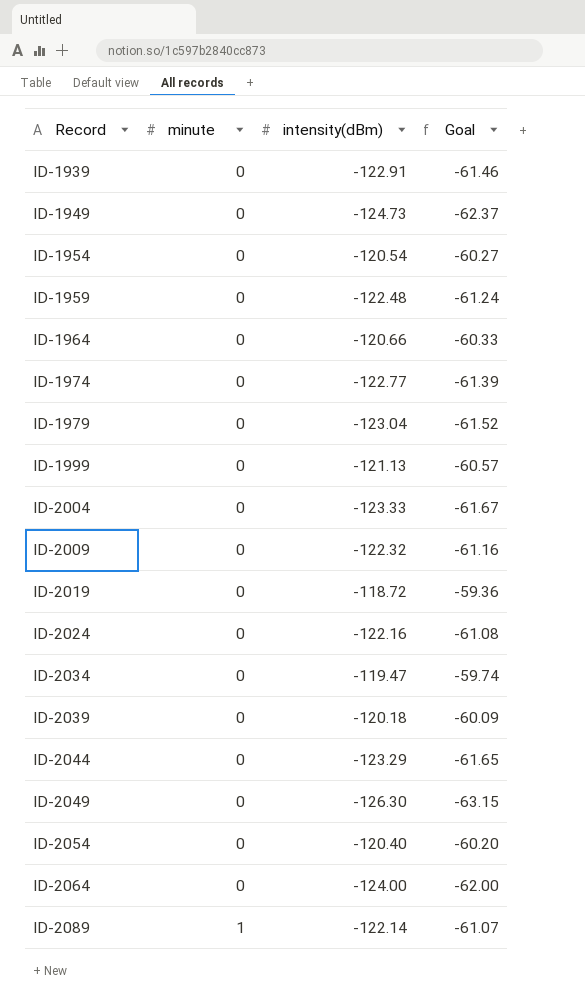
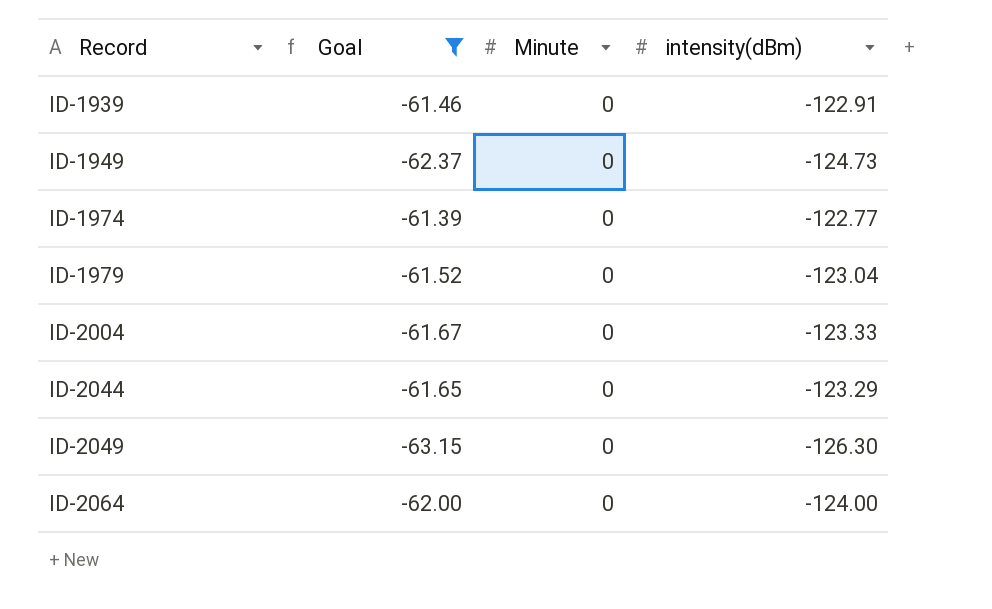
filter: none -> Goal <= -61.39
column Goal | position: 4 -> 2
column name: minute -> Minute

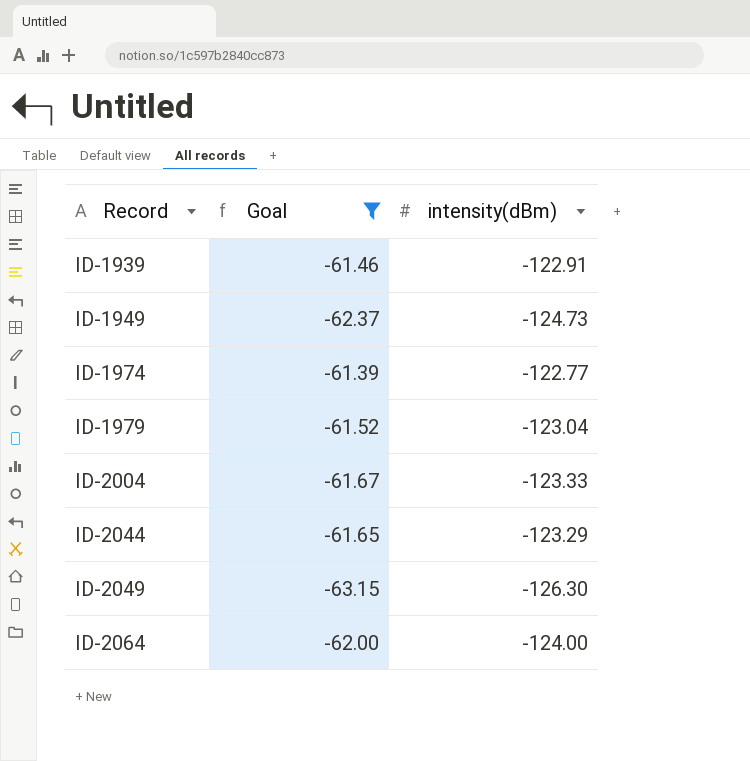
column Minute | position: 3 -> none

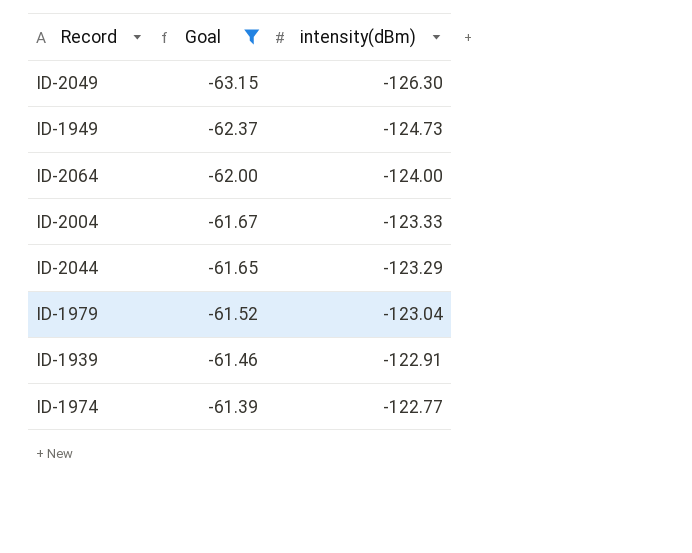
row order: Record ascending -> Goal ascending

